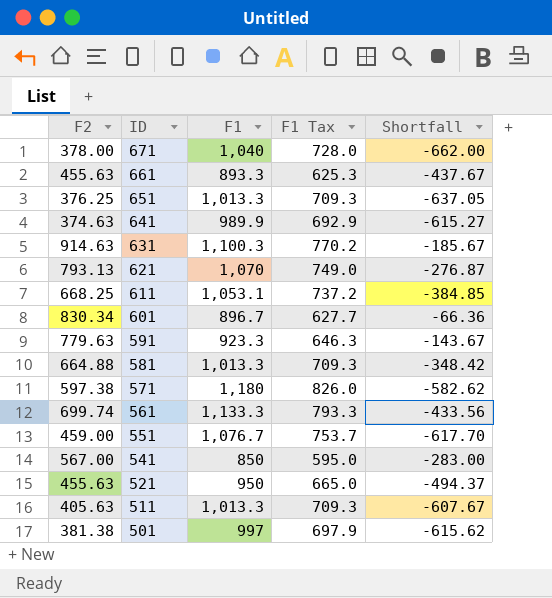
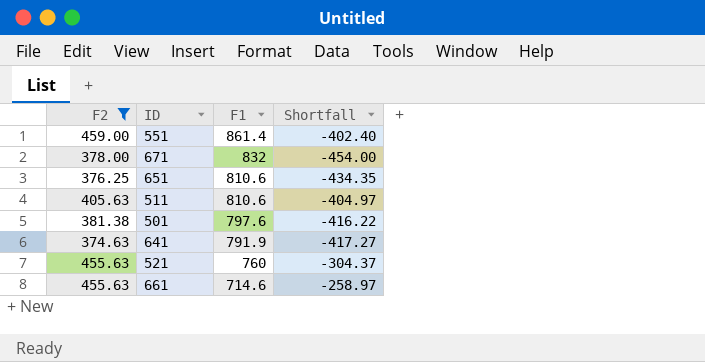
filter: none -> F2 <= 459.00
row order: ID descending -> F1 descending
column F1 Tax | formula: [F1] * 0.7 -> none
551 | F1: 1,076.7 -> 861.4
551 | Shortfall: -617.70 -> -402.40
671 | F1: 1,040 -> 832
671 | Shortfall: -662.00 -> -454.00
651 | F1: 1,013.3 -> 810.6
651 | Shortfall: -637.05 -> -434.35
511 | F1: 1,013.3 -> 810.6
511 | Shortfall: -607.67 -> -404.97
501 | F1: 997 -> 797.6
501 | Shortfall: -615.62 -> -416.22
641 | F1: 989.9 -> 791.9
641 | Shortfall: -615.27 -> -417.27
521 | F1: 950 -> 760
521 | Shortfall: -494.37 -> -304.37
661 | F1: 893.3 -> 714.6
661 | Shortfall: -437.67 -> -258.97

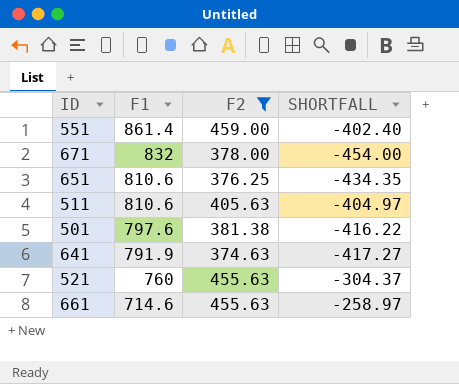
column F2 | position: 1 -> 3
column name: Shortfall -> SHORTFALL

